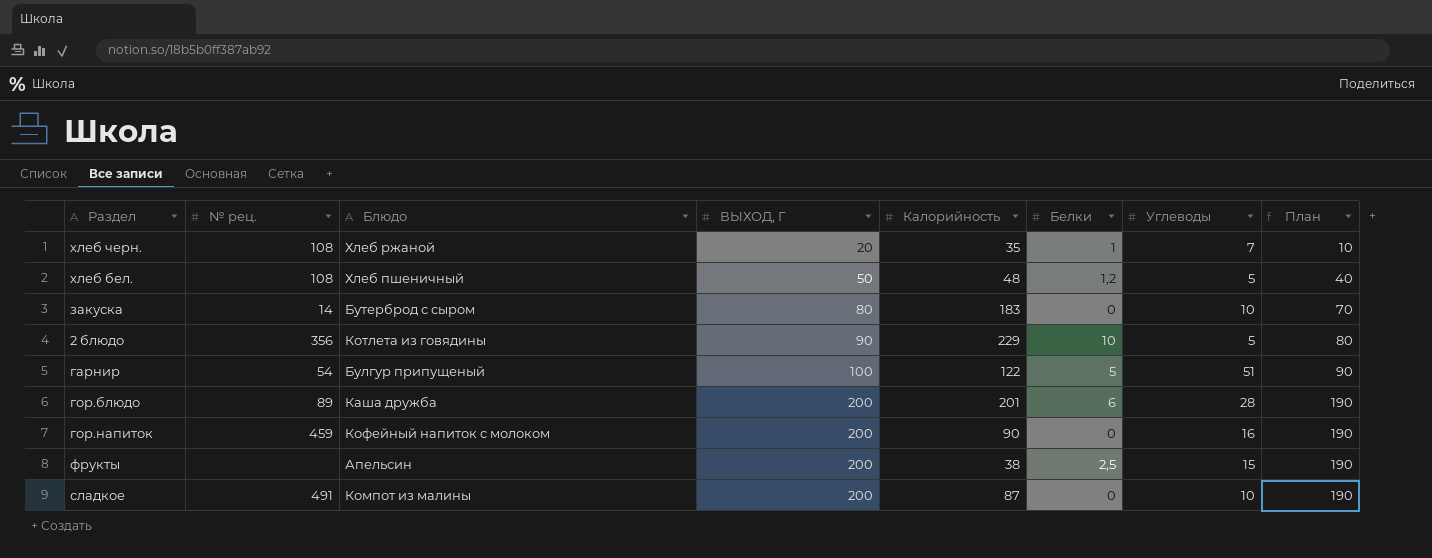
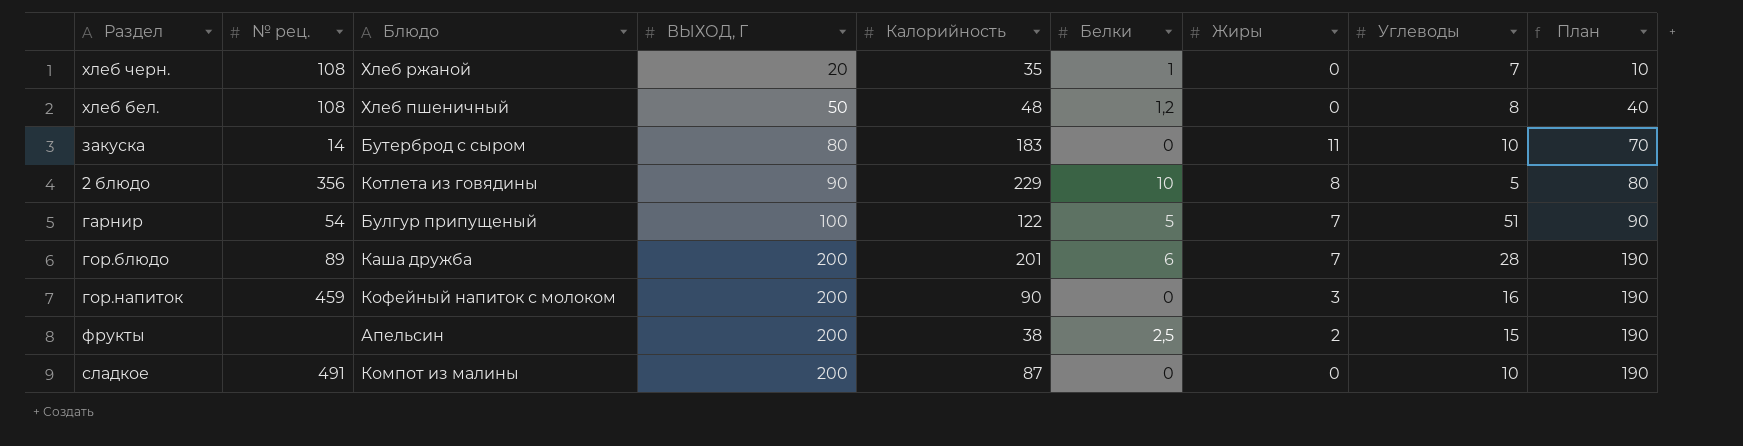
column Жиры | position: none -> 7
хлеб бел. | Углеводы: 5 -> 8

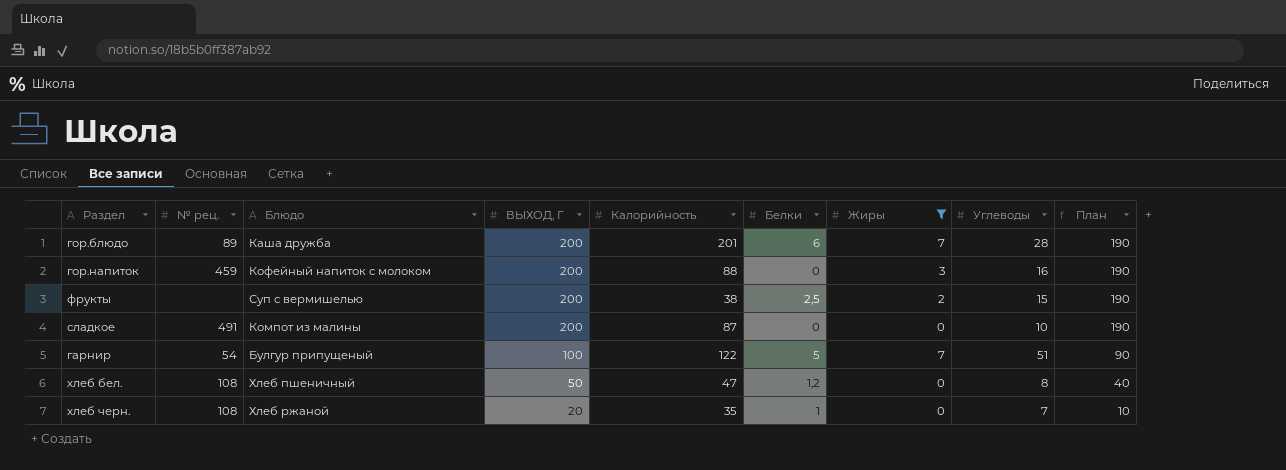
filter: none -> Жиры <= 7
row order: ВЫХОД, Г ascending -> ВЫХОД, Г descending
гор.напиток | Калорийность: 90 -> 88
фрукты | Блюдо: Апельсин -> Суп с вермишелью
хлеб бел. | Калорийность: 48 -> 47

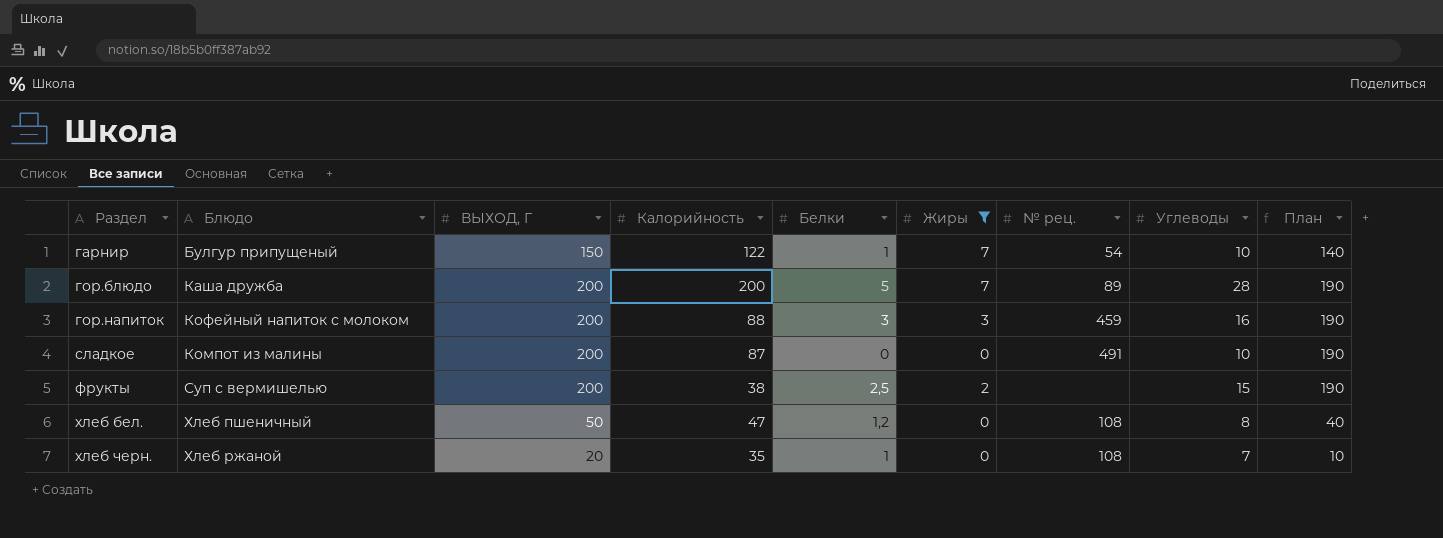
row order: ВЫХОД, Г descending -> Раздел ascending
column № рец. | position: 2 -> 7
гарнир | ВЫХОД, Г: 100 -> 150
гарнир | Белки: 5 -> 1
гарнир | Углеводы: 51 -> 10
гарнир | План: 90 -> 140
гор.блюдо | Калорийность: 201 -> 200
гор.блюдо | Белки: 6 -> 5
гор.напиток | Белки: 0 -> 3

